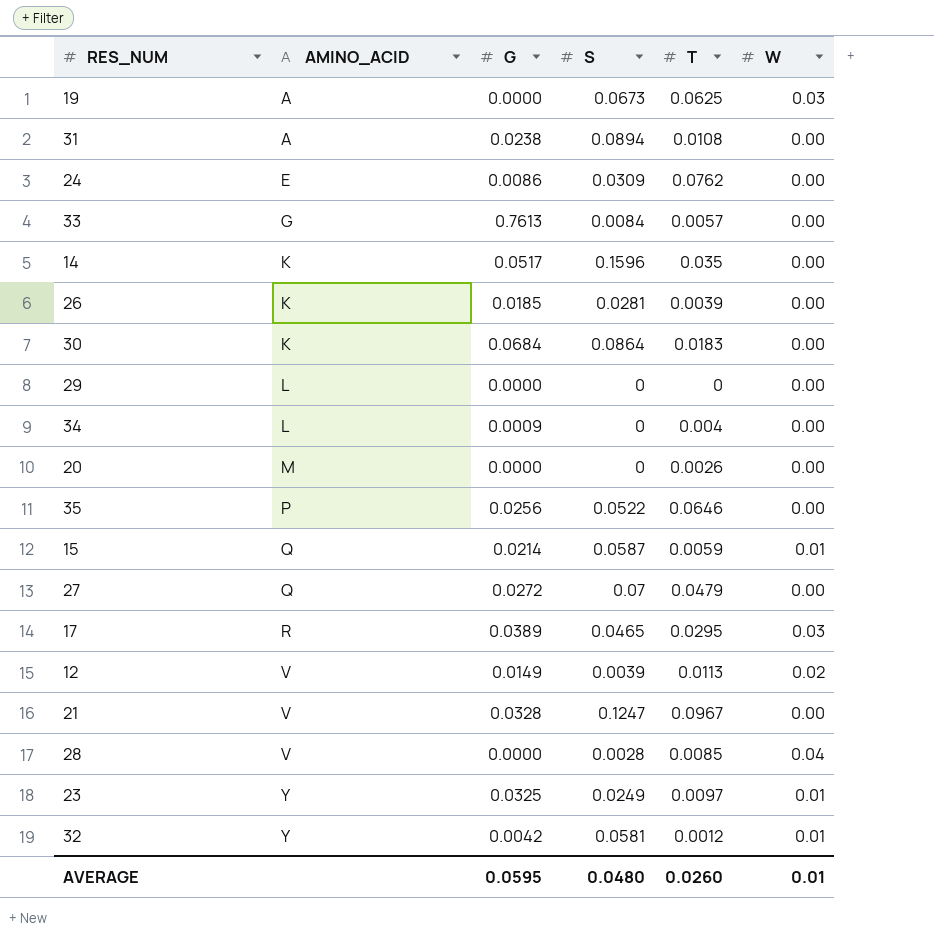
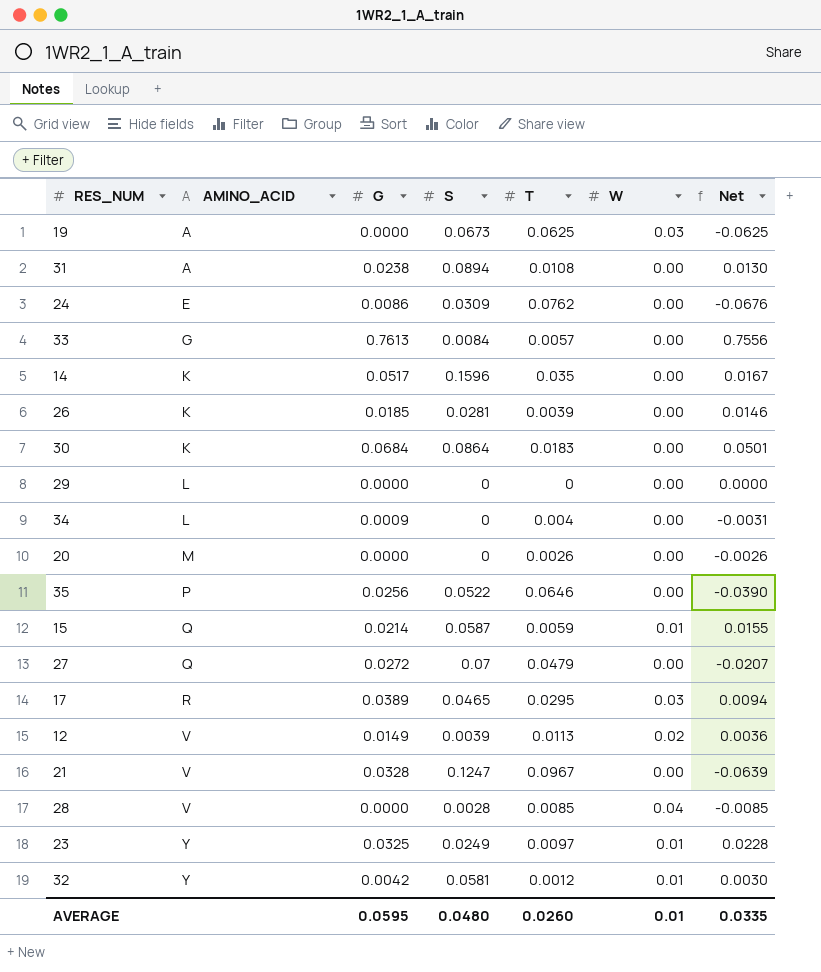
column Net | formula: none -> [G] - [T]

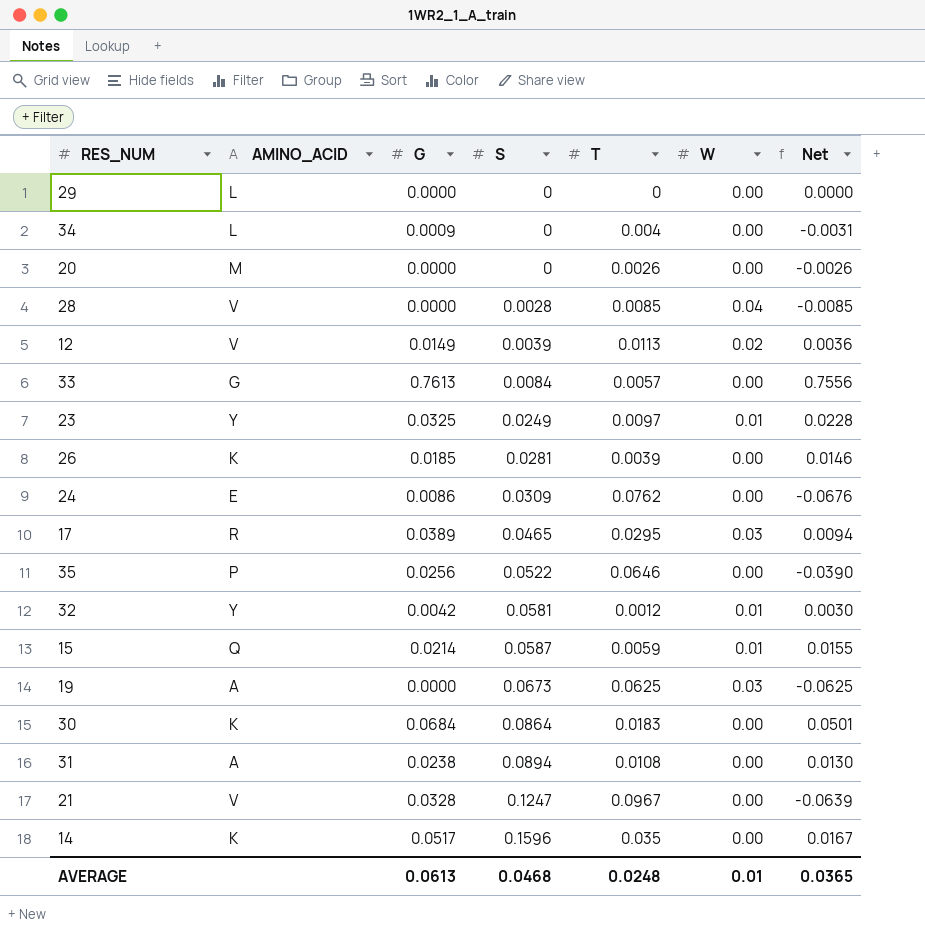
row order: AMINO_ACID ascending -> S ascending
row 27: Q | 0.0272 | 0.07 | 0.0479 | 0.00 | -0.0207 -> none
AVERAGE | G: 0.0595 -> 0.0613
AVERAGE | S: 0.0480 -> 0.0468
AVERAGE | T: 0.0260 -> 0.0248
AVERAGE | Net: 0.0335 -> 0.0365

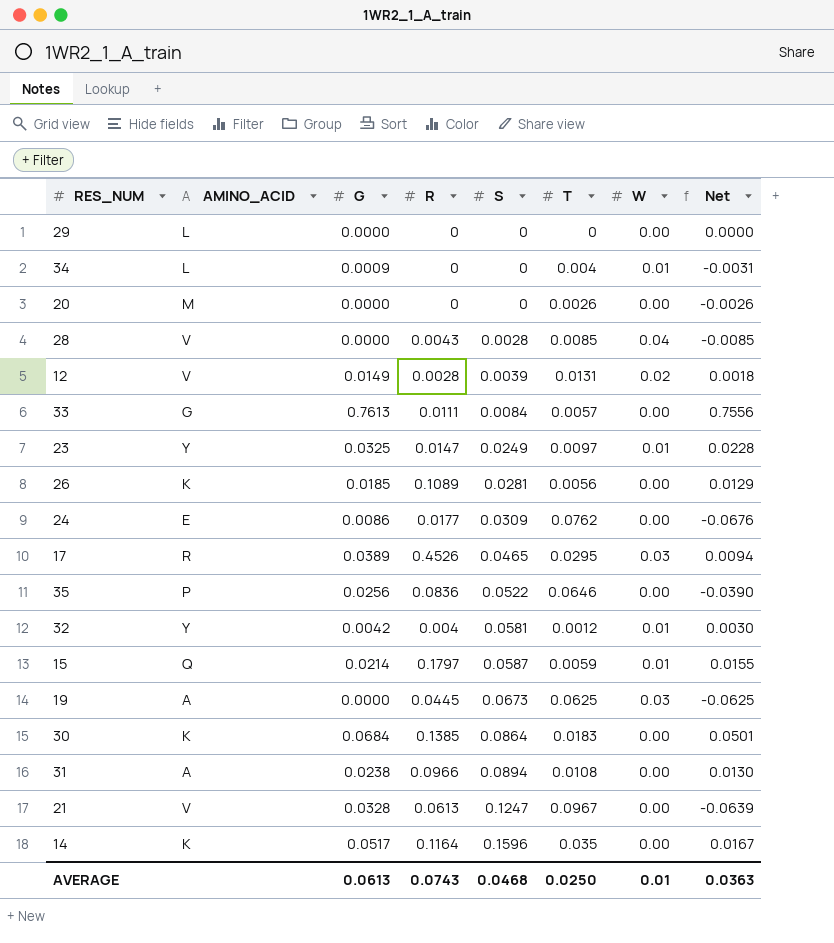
column R | position: none -> 4
34 | W: 0.00 -> 0.01
12 | T: 0.0113 -> 0.0131
12 | Net: 0.0036 -> 0.0018
26 | T: 0.0039 -> 0.0056
26 | Net: 0.0146 -> 0.0129
AVERAGE | T: 0.0248 -> 0.0250
AVERAGE | Net: 0.0365 -> 0.0363

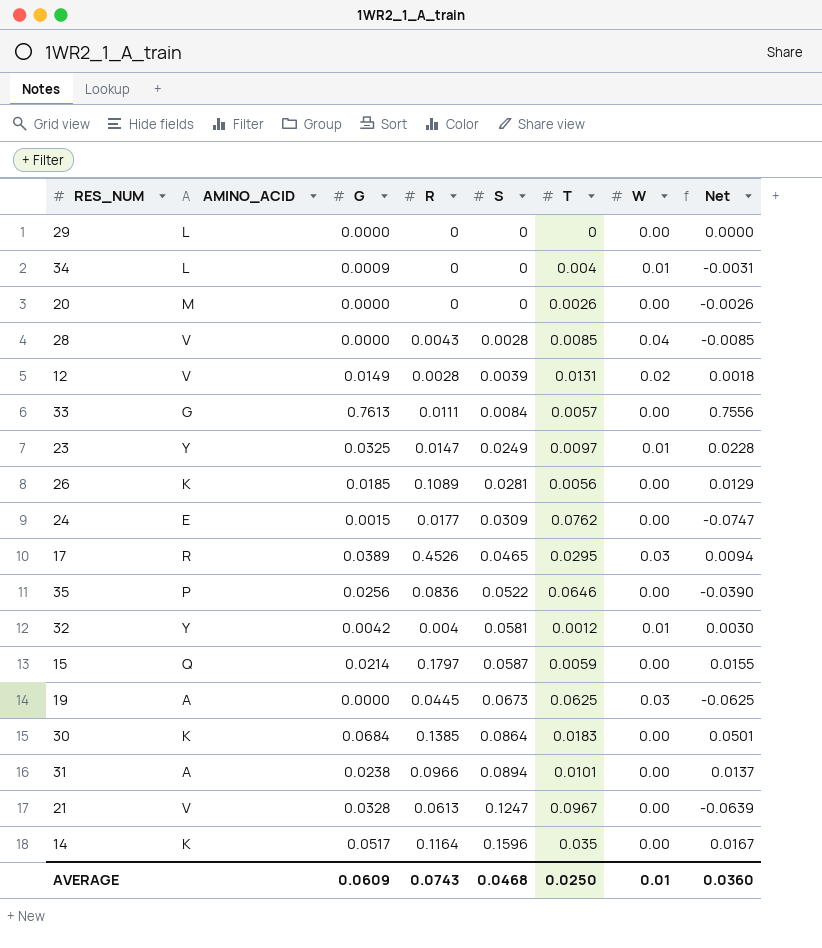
24 | G: 0.0086 -> 0.0015
24 | Net: -0.0676 -> -0.0747
15 | W: 0.01 -> 0.00
31 | T: 0.0108 -> 0.0101
31 | Net: 0.0130 -> 0.0137
AVERAGE | G: 0.0613 -> 0.0609
AVERAGE | Net: 0.0363 -> 0.0360

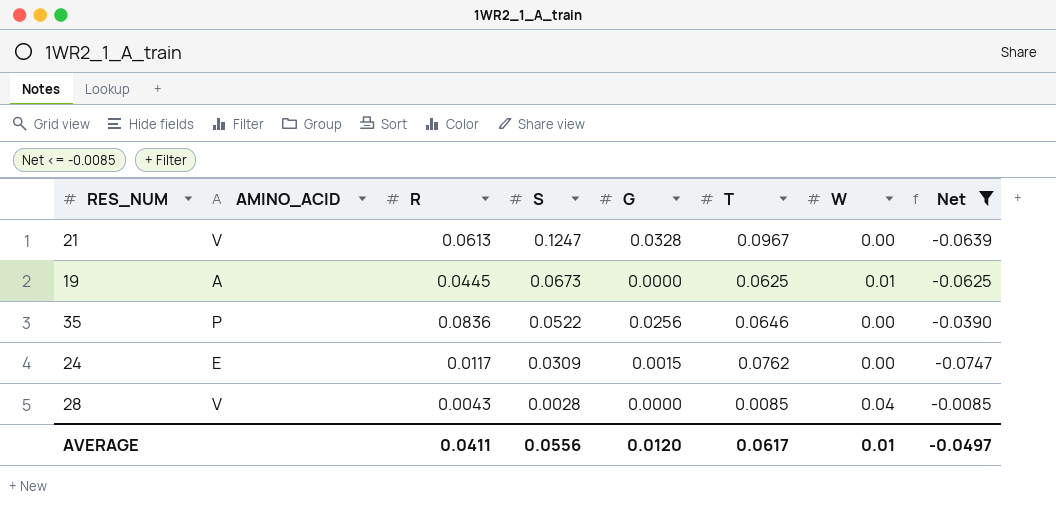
filter: none -> Net <= -0.0085
row order: S ascending -> S descending
column G | position: 3 -> 5
19 | W: 0.03 -> 0.01
24 | R: 0.0177 -> 0.0117
AVERAGE | R: 0.0743 -> 0.0411
AVERAGE | S: 0.0468 -> 0.0556
AVERAGE | G: 0.0609 -> 0.0120
AVERAGE | T: 0.0250 -> 0.0617
AVERAGE | Net: 0.0360 -> -0.0497

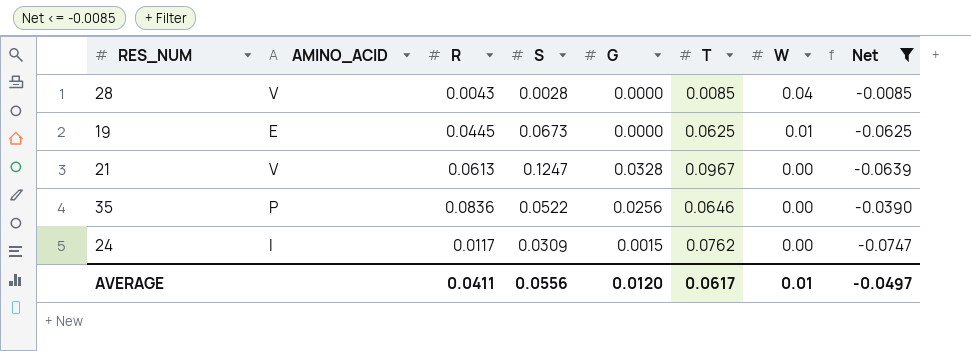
row order: S descending -> W descending
19 | AMINO_ACID: A -> E
24 | AMINO_ACID: E -> I

